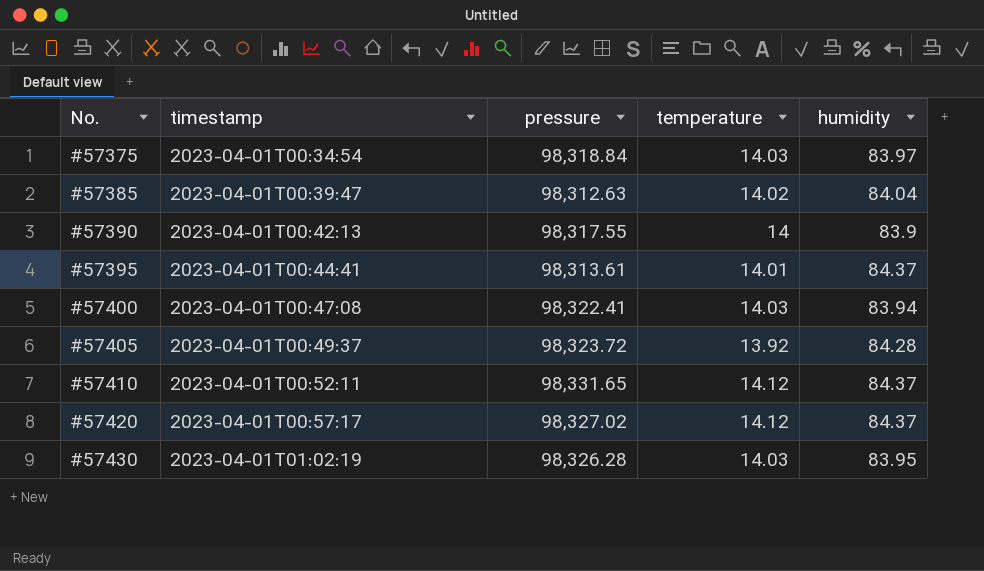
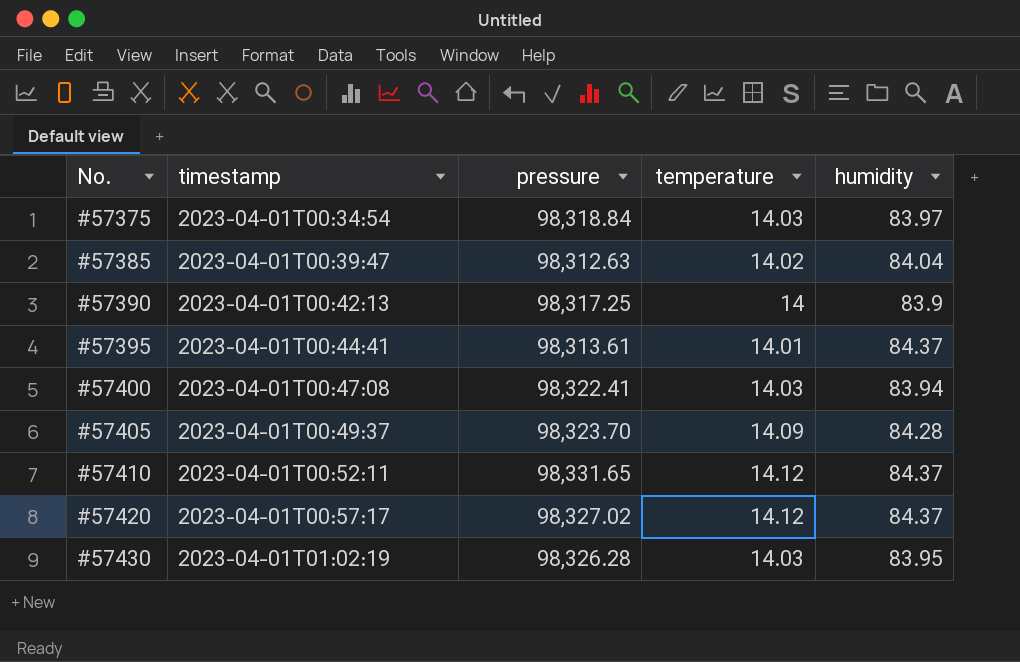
#57390 | pressure: 98,317.55 -> 98,317.25
#57405 | pressure: 98,323.72 -> 98,323.70
#57405 | temperature: 13.92 -> 14.09

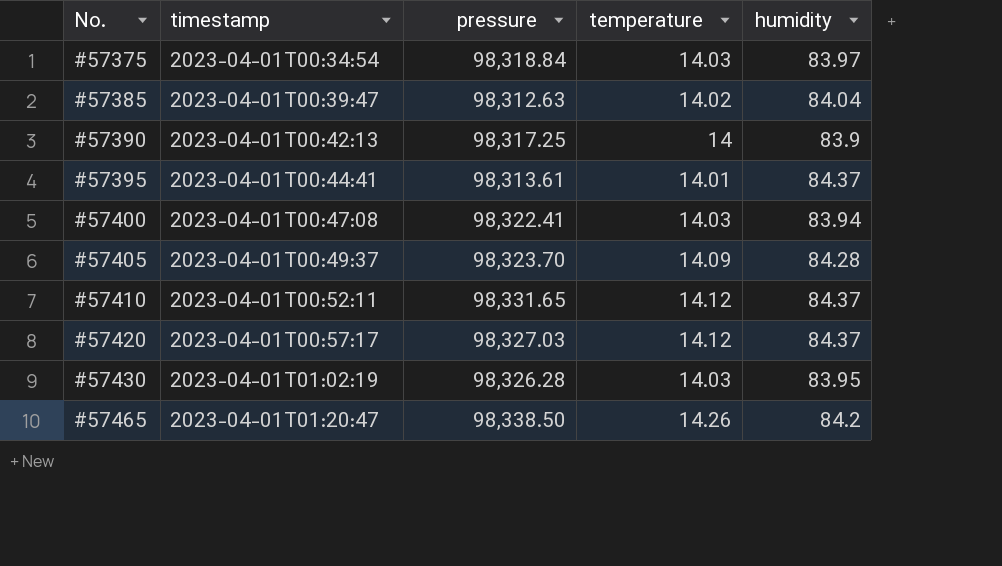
#57420 | pressure: 98,327.02 -> 98,327.03
row #57465: none -> 2023-04-01T01:20:47 | 98,338.50 | 14.26 | 84.2

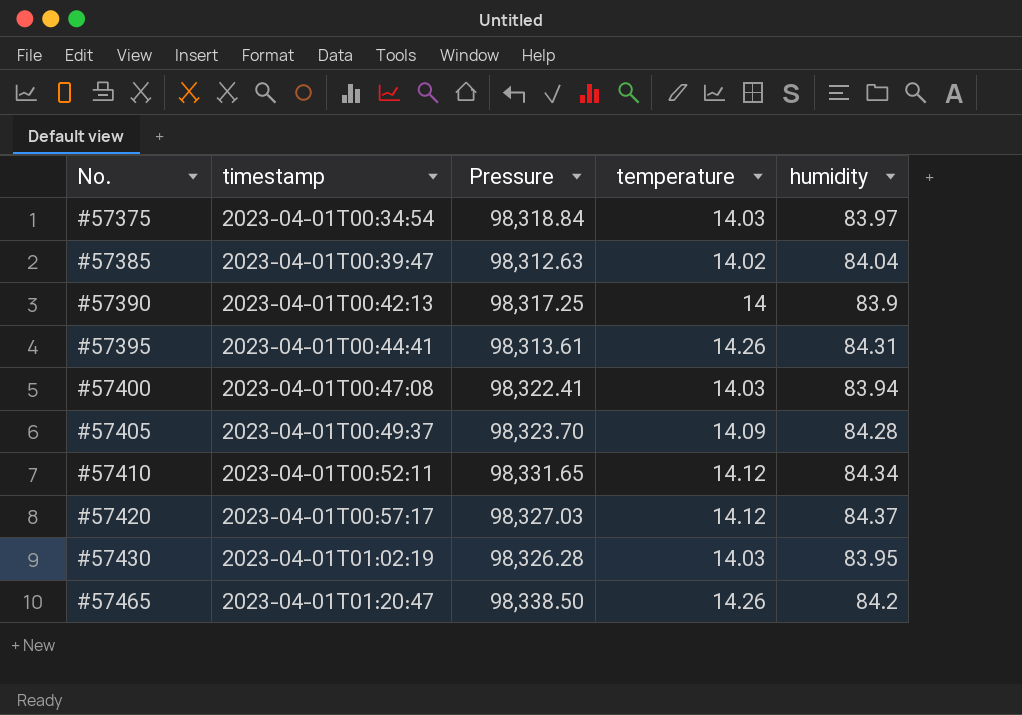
column name: pressure -> Pressure
#57395 | temperature: 14.01 -> 14.26
#57395 | humidity: 84.37 -> 84.31
#57410 | humidity: 84.37 -> 84.34

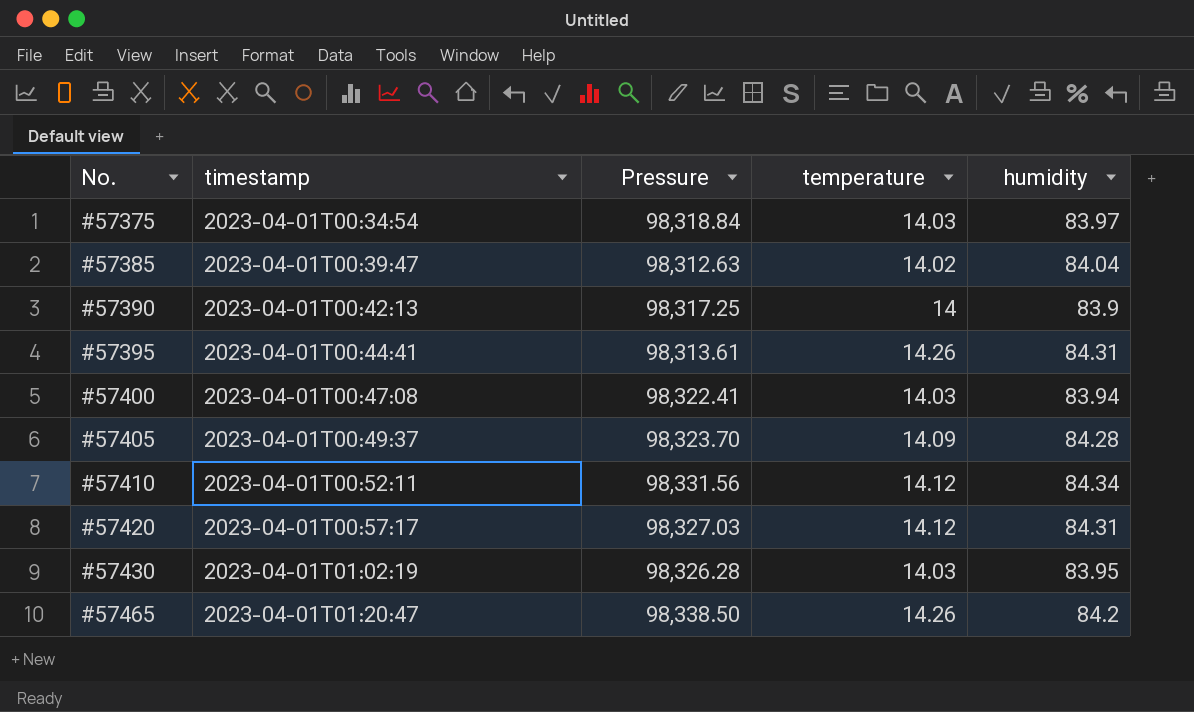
#57410 | Pressure: 98,331.65 -> 98,331.56
#57420 | humidity: 84.37 -> 84.31

